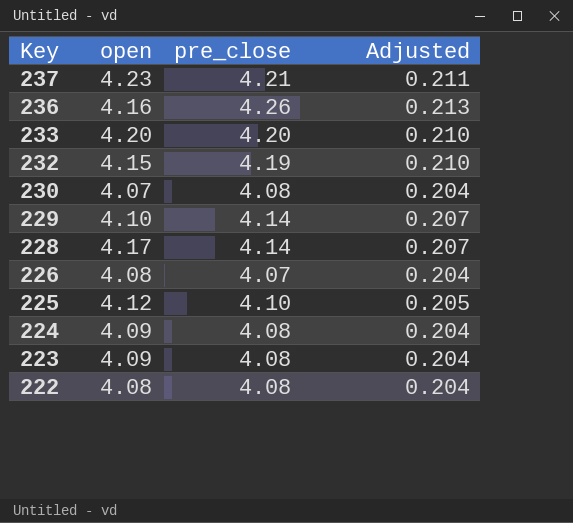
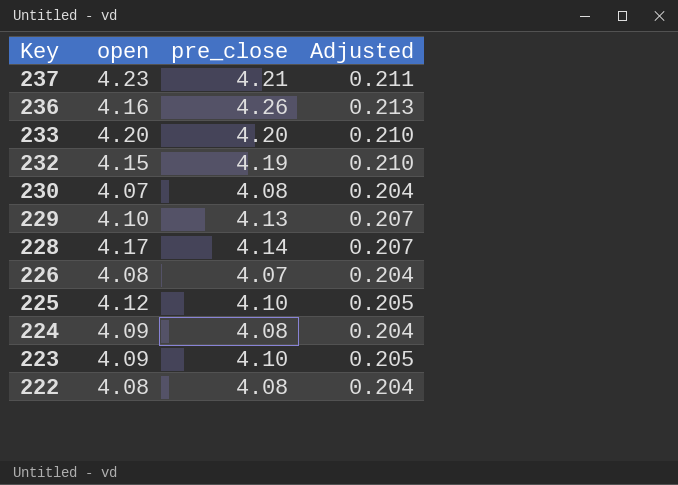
229 | pre_close: 4.14 -> 4.13
223 | pre_close: 4.08 -> 4.10
223 | Adjusted: 0.204 -> 0.205

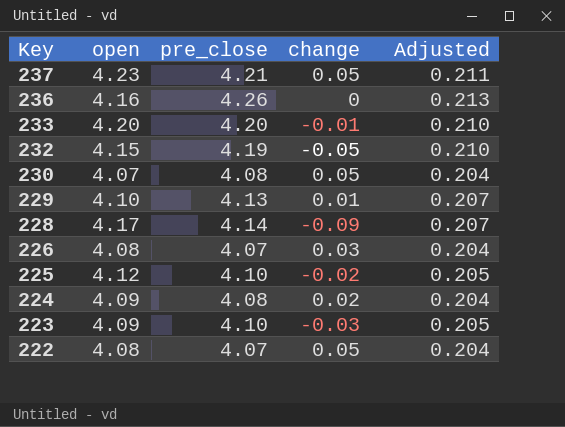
column change | position: none -> 4
222 | pre_close: 4.08 -> 4.07

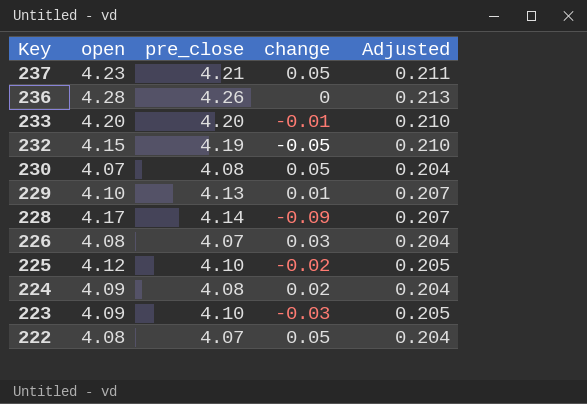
236 | open: 4.16 -> 4.28

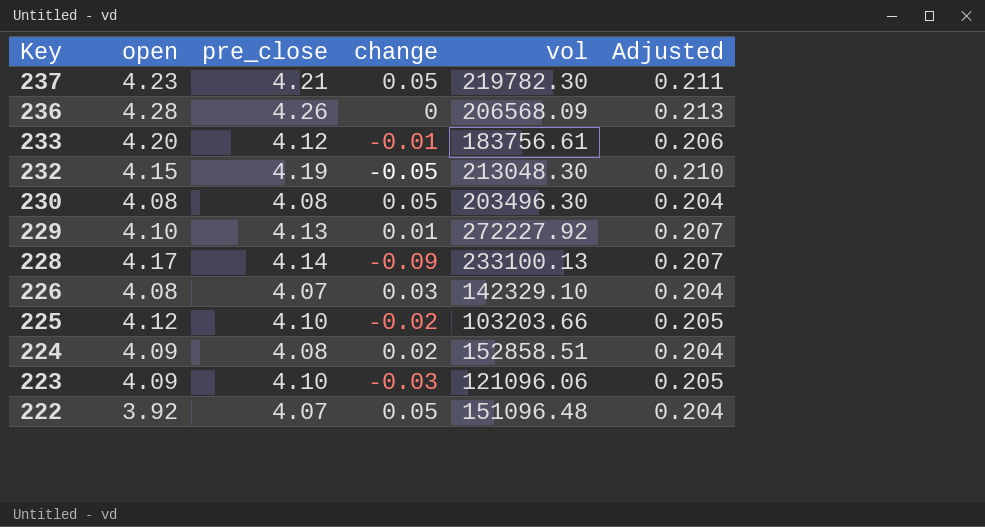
column vol | position: none -> 5
233 | pre_close: 4.20 -> 4.12
233 | Adjusted: 0.210 -> 0.206
230 | open: 4.07 -> 4.08
222 | open: 4.08 -> 3.92

